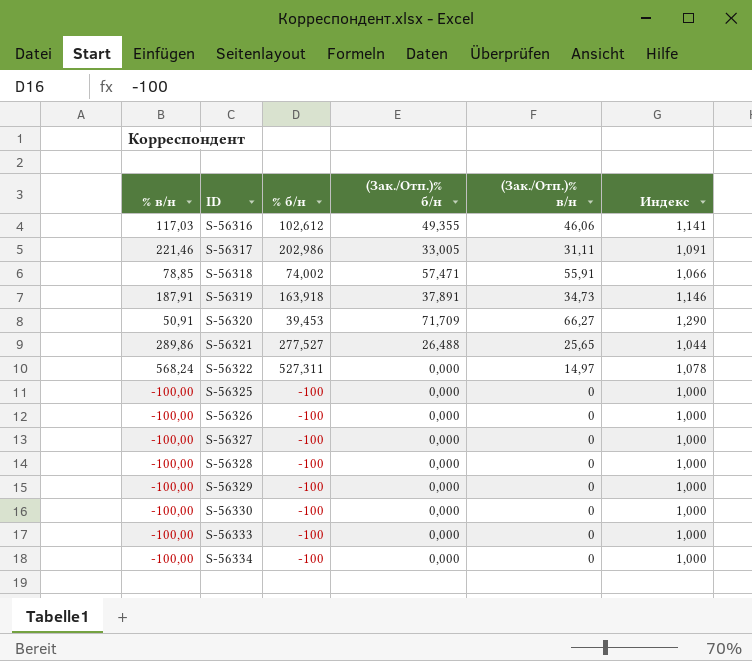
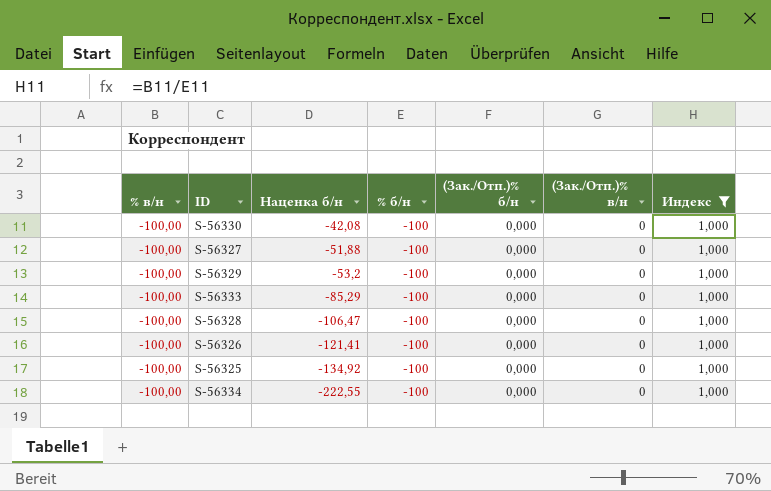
filter: none -> Индекс = 1,000
row order: ID ascending -> Наценка б/н descending
column Наценка б/н | position: none -> 3

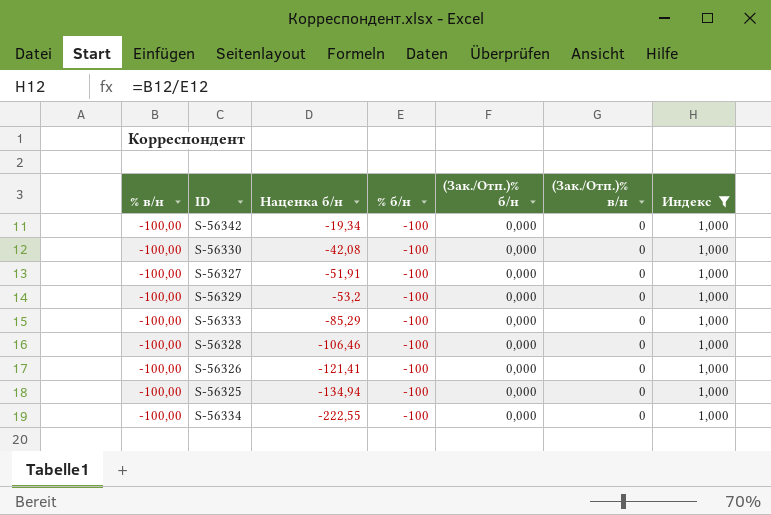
row S-56342: none -> -100,00 | -19,34 | -100 | 0,000 | 0 | 1,000
S-56327 | Наценка б/н: -51,88 -> -51,91
S-56328 | Наценка б/н: -106,47 -> -106,46
S-56325 | Наценка б/н: -134,92 -> -134,94

